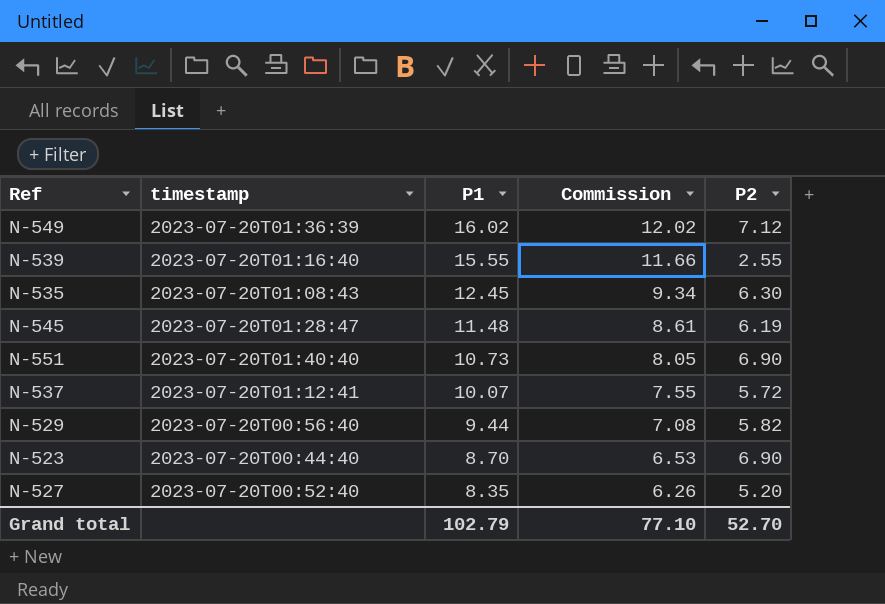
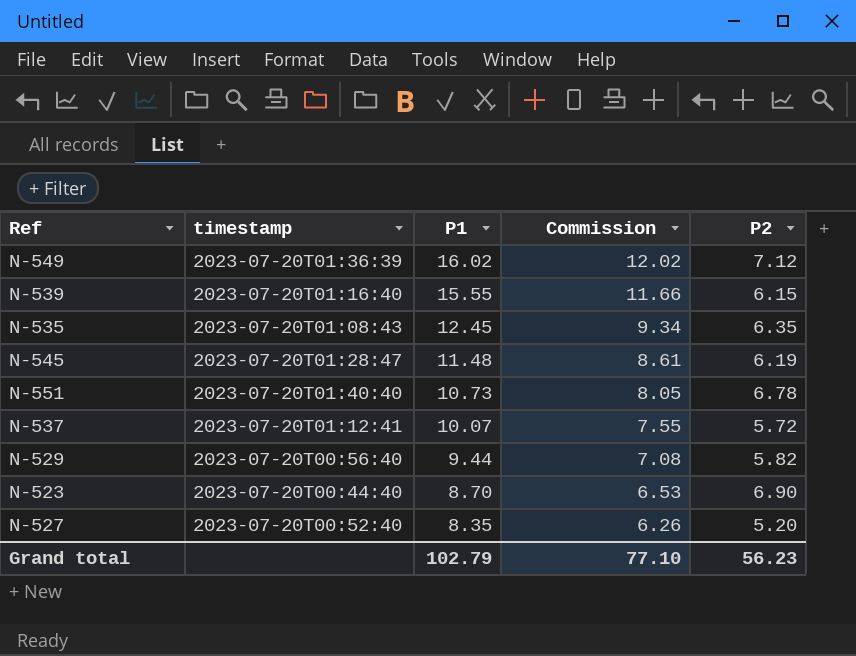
N-539 | P2: 2.55 -> 6.15
N-535 | P2: 6.30 -> 6.35
N-551 | P2: 6.90 -> 6.78
Grand total | P2: 52.70 -> 56.23

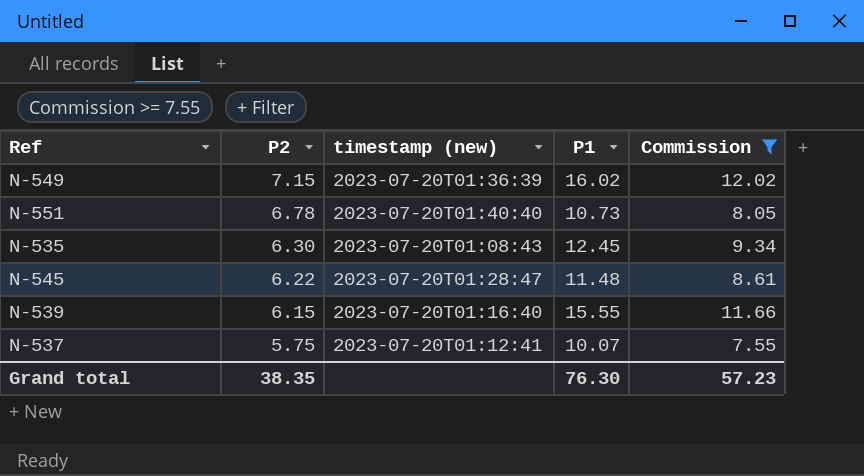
filter: none -> Commission >= 7.55
row order: P1 descending -> P2 descending
column P2 | position: 5 -> 2
column name: timestamp -> timestamp (new)
N-549 | P2: 7.12 -> 7.15
N-535 | P2: 6.35 -> 6.30
N-545 | P2: 6.19 -> 6.22
N-537 | P2: 5.72 -> 5.75
Grand total | P2: 56.23 -> 38.35
Grand total | P1: 102.79 -> 76.30
Grand total | Commission: 77.10 -> 57.23

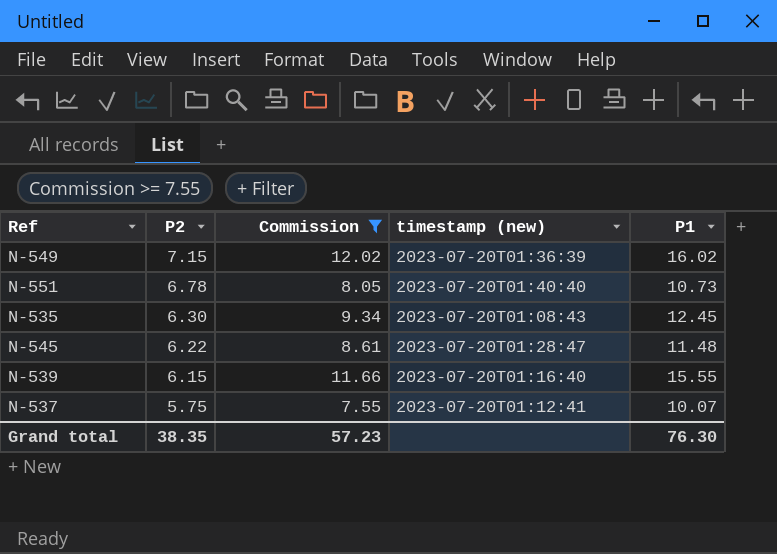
column Commission | position: 5 -> 3

